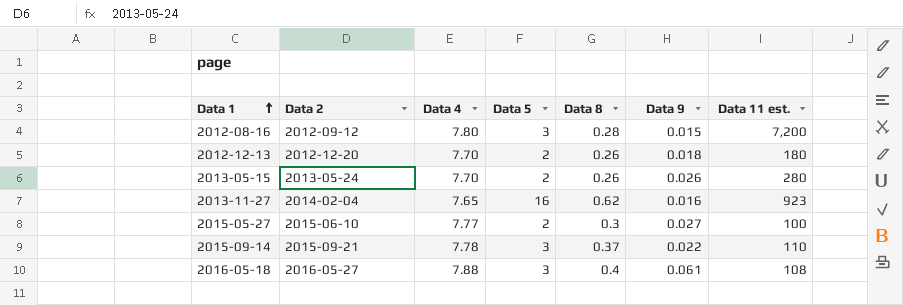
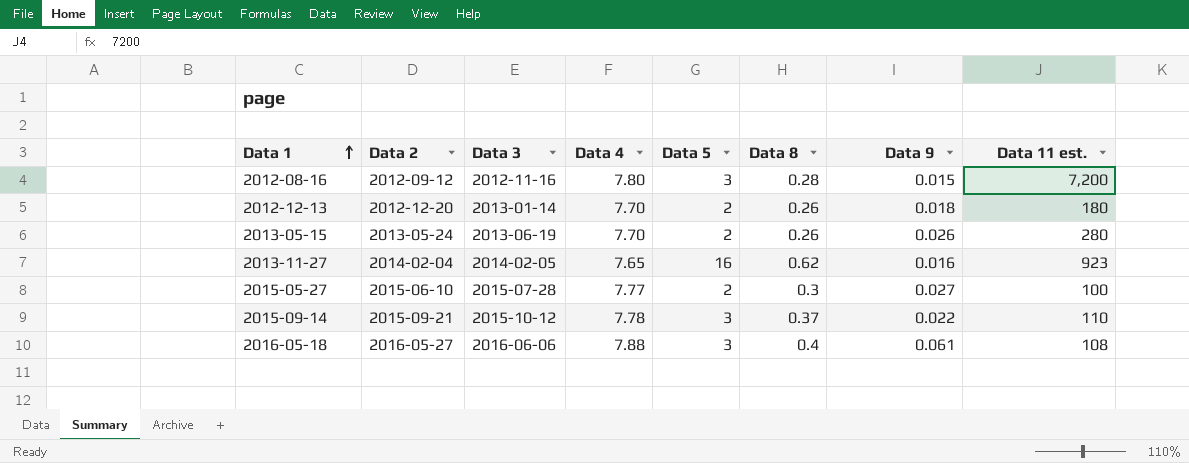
column Data 3 | position: none -> 3

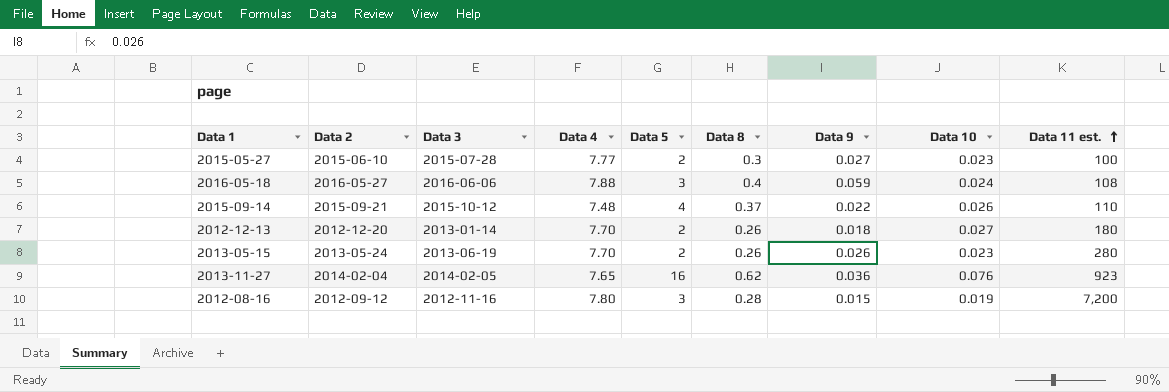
row order: Data 1 ascending -> Data 11 est. ascending
column Data 10 | position: none -> 8
2016-05-18 | Data 9: 0.061 -> 0.059
2015-09-14 | Data 4: 7.78 -> 7.48
2015-09-14 | Data 5: 3 -> 4
2013-11-27 | Data 9: 0.016 -> 0.036

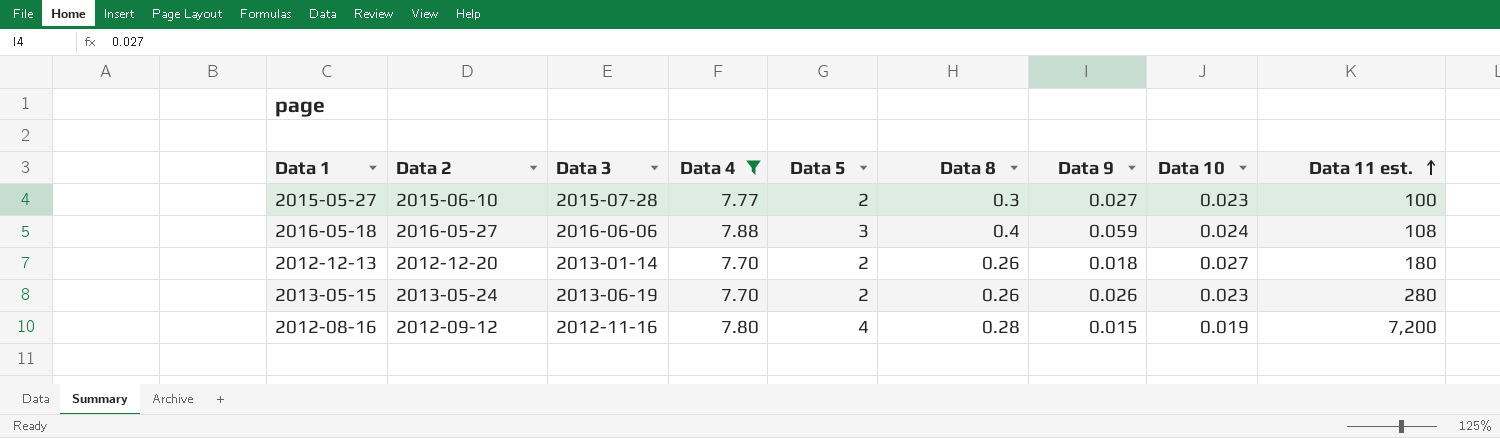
filter: none -> Data 4 >= 7.70
2012-08-16 | Data 5: 3 -> 4

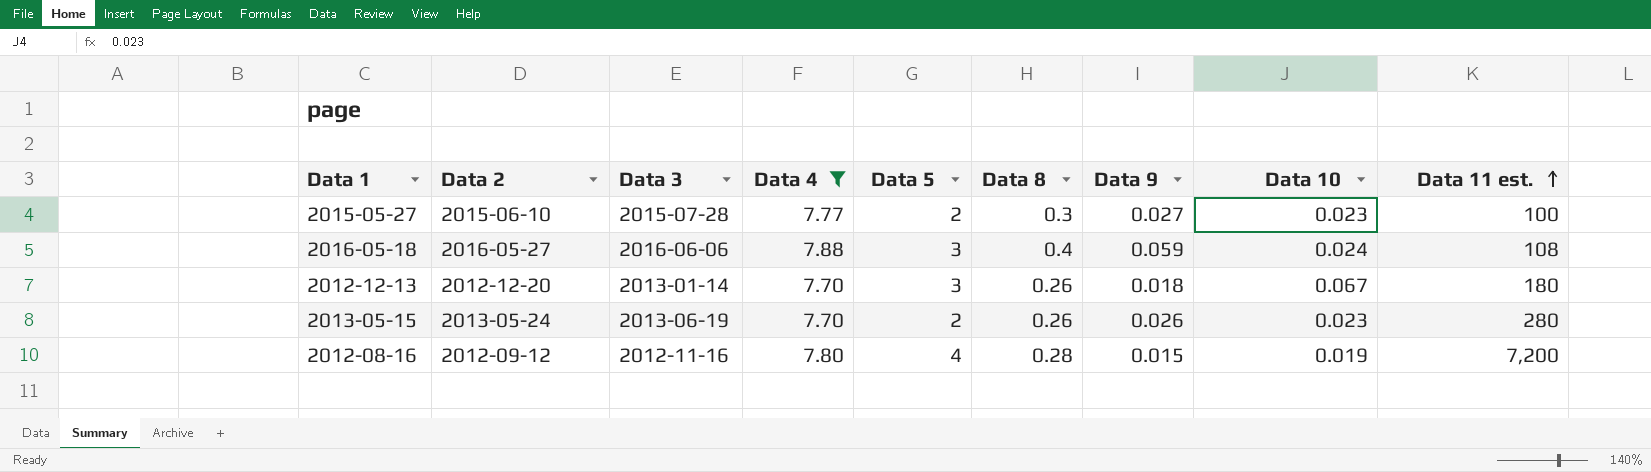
2012-12-13 | Data 5: 2 -> 3
2012-12-13 | Data 10: 0.027 -> 0.067

